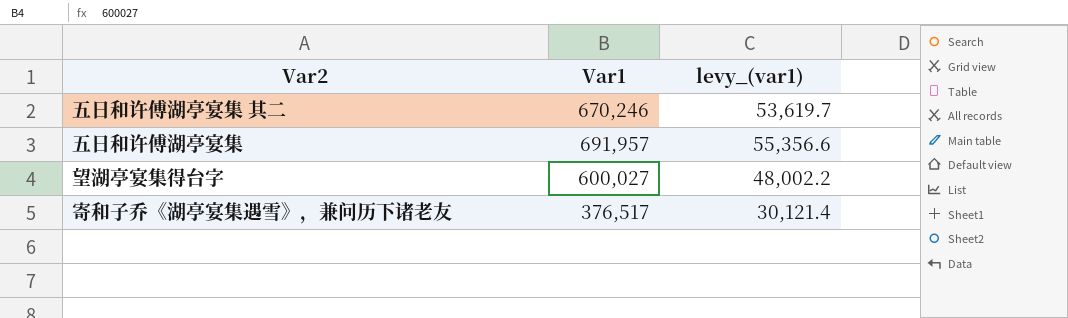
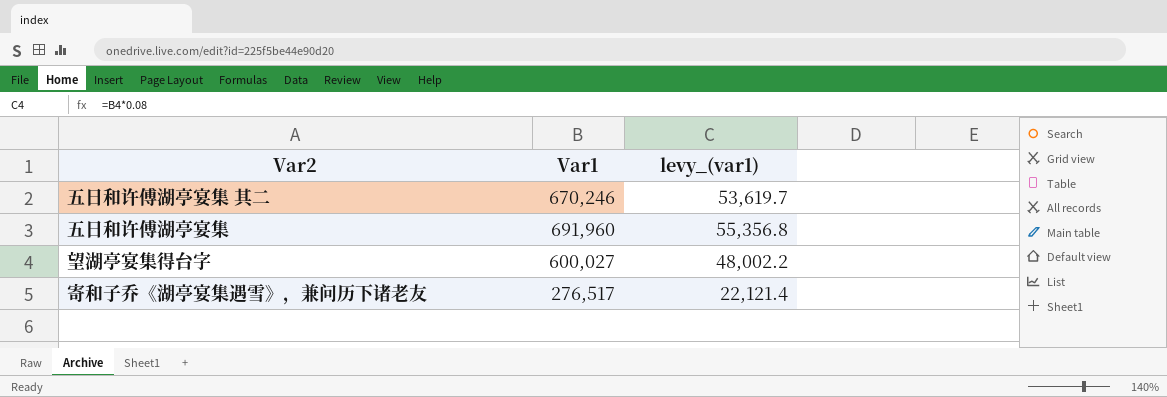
五日和许傅湖亭宴集 | Var1: 691,957 -> 691,960
五日和许傅湖亭宴集 | levy_(var1): 55,356.6 -> 55,356.8
寄和子乔《湖亭宴集遇雪》，兼问历下诸老友 | Var1: 376,517 -> 276,517
寄和子乔《湖亭宴集遇雪》，兼问历下诸老友 | levy_(var1): 30,121.4 -> 22,121.4

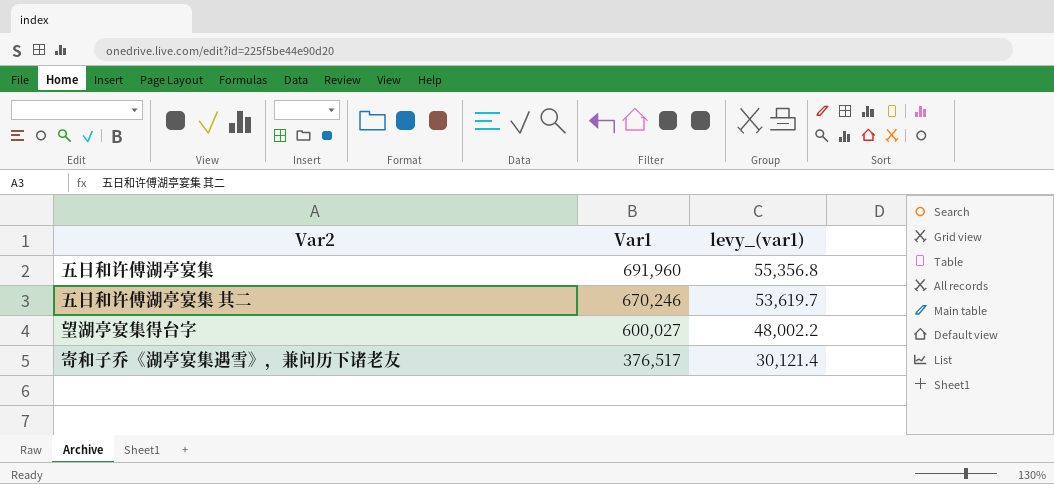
row order: none -> Var1 descending
寄和子乔《湖亭宴集遇雪》，兼问历下诸老友 | Var1: 276,517 -> 376,517
寄和子乔《湖亭宴集遇雪》，兼问历下诸老友 | levy_(var1): 22,121.4 -> 30,121.4

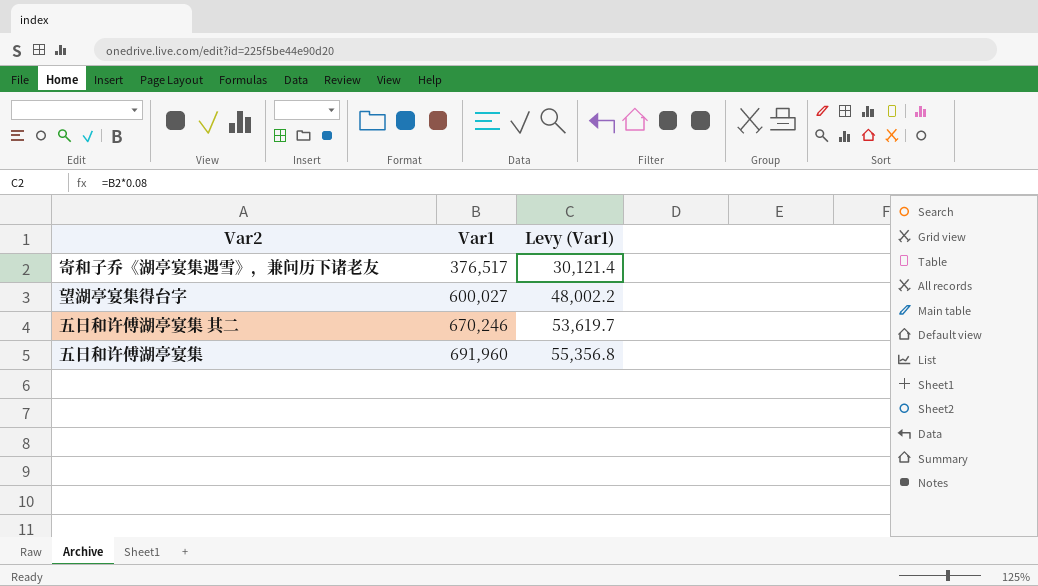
row order: Var1 descending -> Var1 ascending
column name: levy_(var1) -> Levy (Var1)

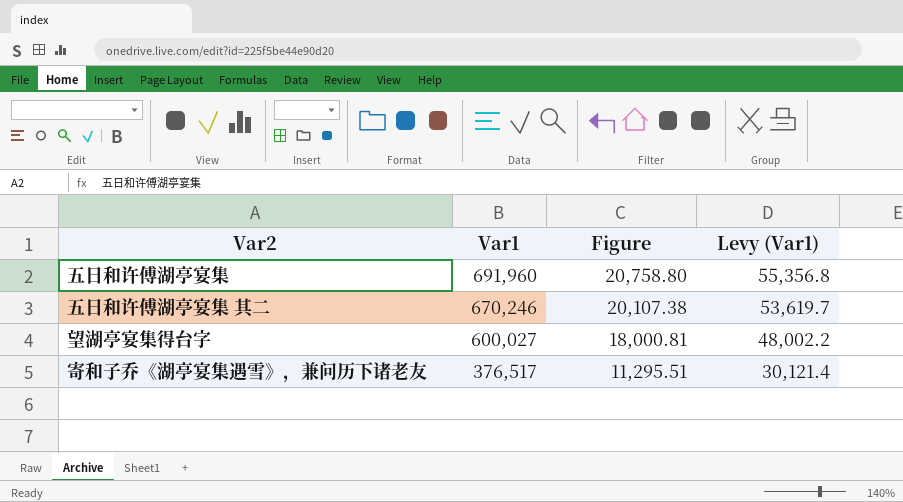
row order: Var1 ascending -> Var1 descending
column Figure | formula: none -> [Var1] * 0.03

